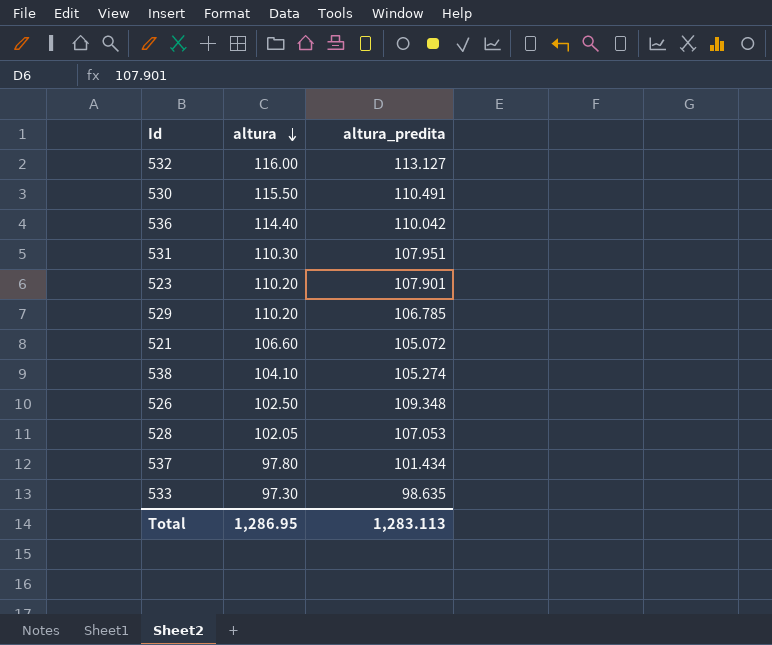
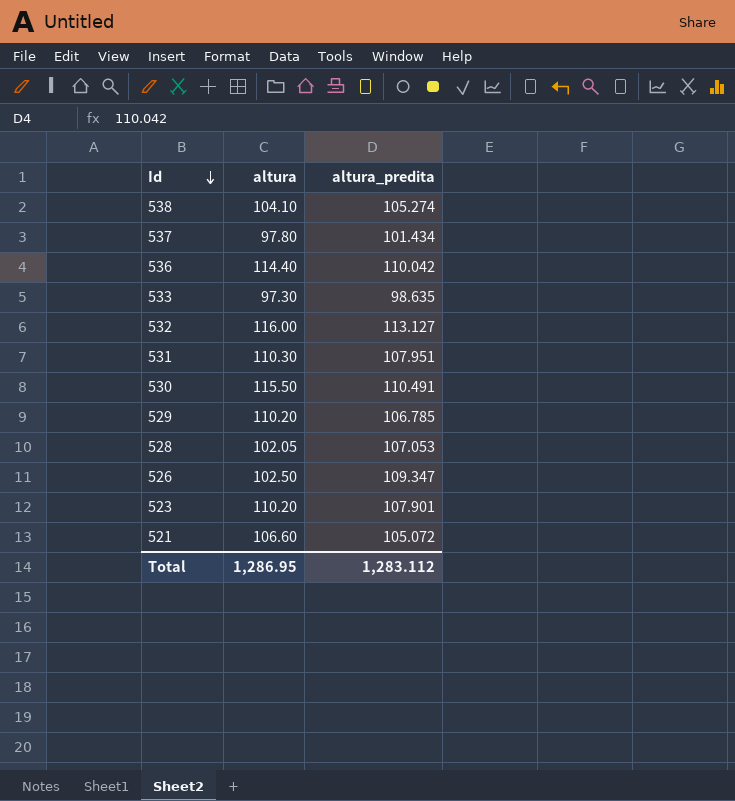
row order: altura descending -> Id descending
526 | altura_predita: 109.348 -> 109.347
Total | altura_predita: 1,283.113 -> 1,283.112

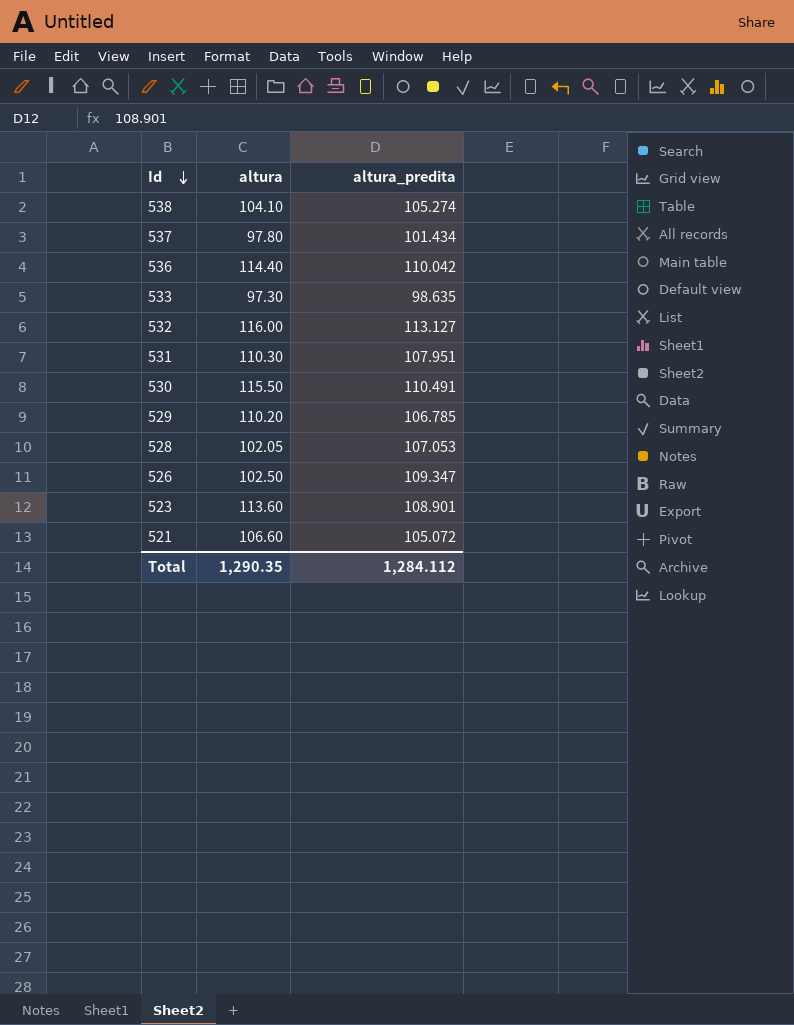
523 | altura: 110.20 -> 113.60
523 | altura_predita: 107.901 -> 108.901
Total | altura: 1,286.95 -> 1,290.35
Total | altura_predita: 1,283.112 -> 1,284.112

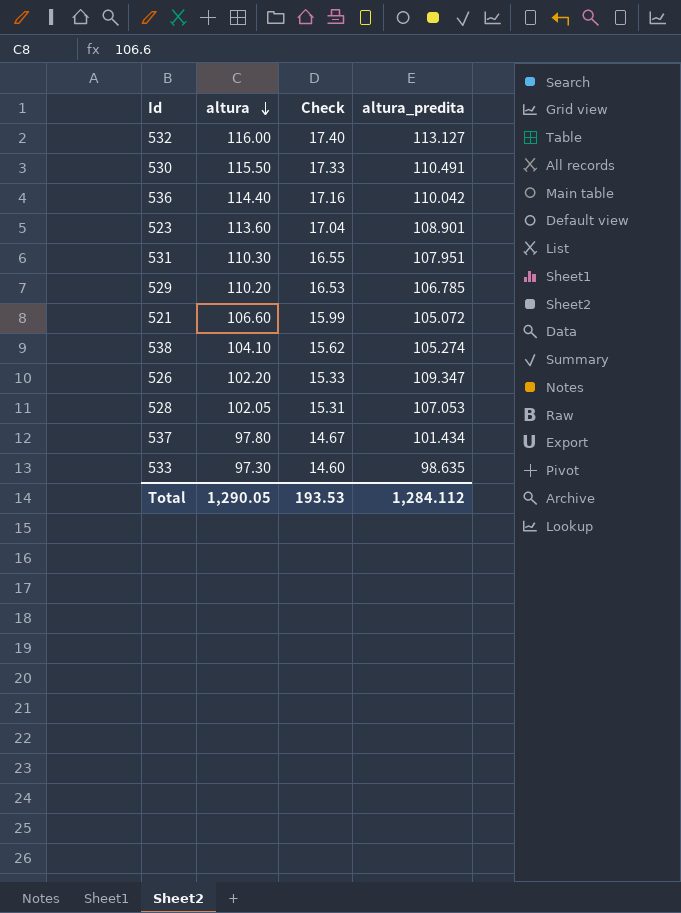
row order: Id descending -> altura descending
column Check | formula: none -> [altura] * 0.15
526 | altura: 102.50 -> 102.20
Total | altura: 1,290.35 -> 1,290.05

